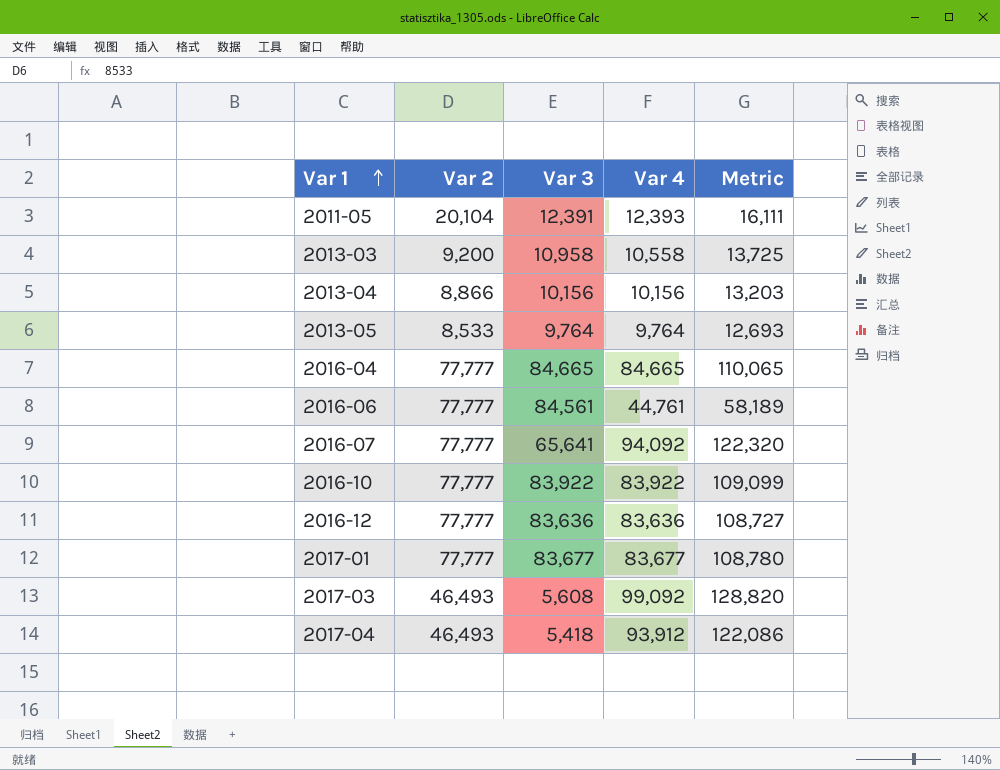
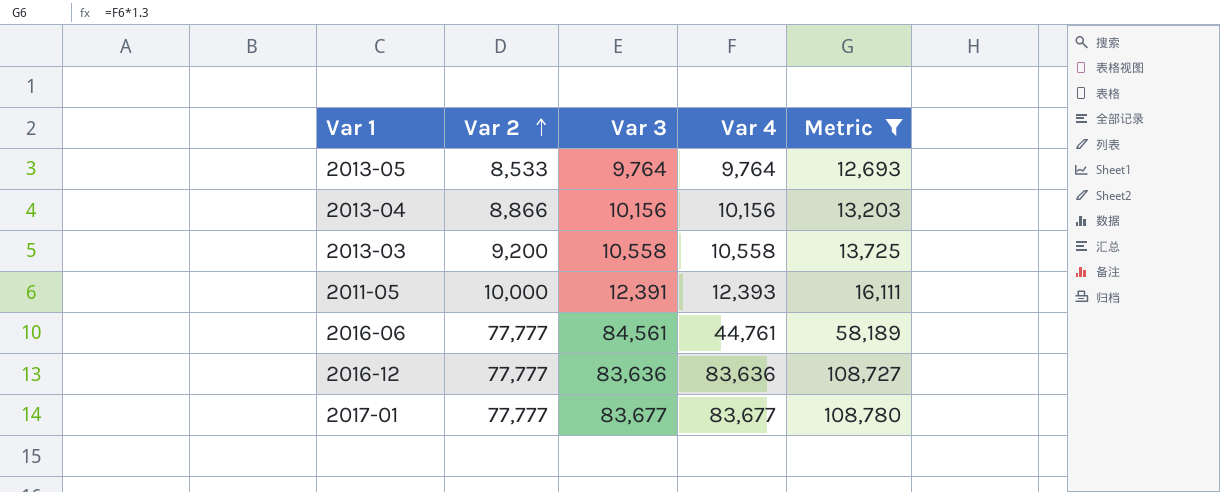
filter: none -> Metric <= 108,780
row order: Var 1 ascending -> Var 2 ascending
2013-03 | Var 3: 10,958 -> 10,558
2011-05 | Var 2: 20,104 -> 10,000

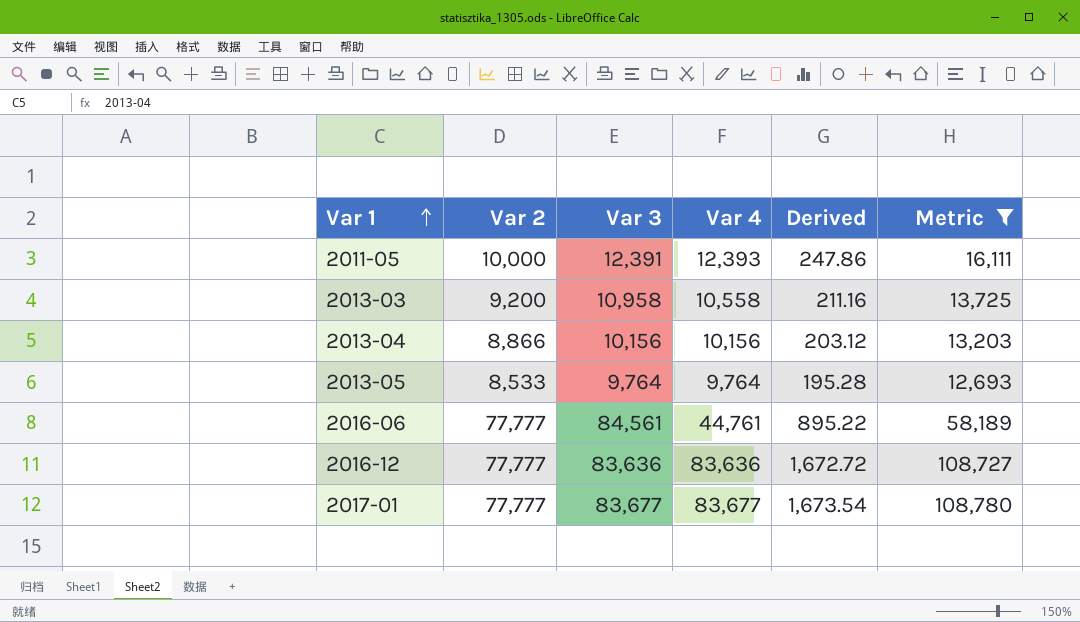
row order: Var 2 ascending -> Var 1 ascending
column Derived | formula: none -> [Var 4] * 0.02
2013-03 | Var 3: 10,558 -> 10,958

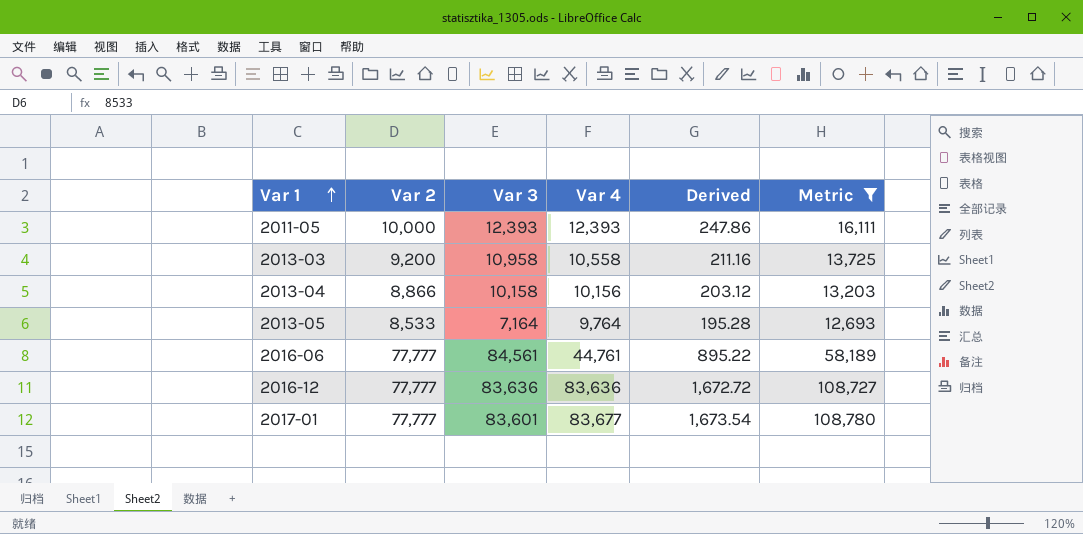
2011-05 | Var 3: 12,391 -> 12,393
2013-04 | Var 3: 10,156 -> 10,158
2013-05 | Var 3: 9,764 -> 7,164
2017-01 | Var 3: 83,677 -> 83,601

